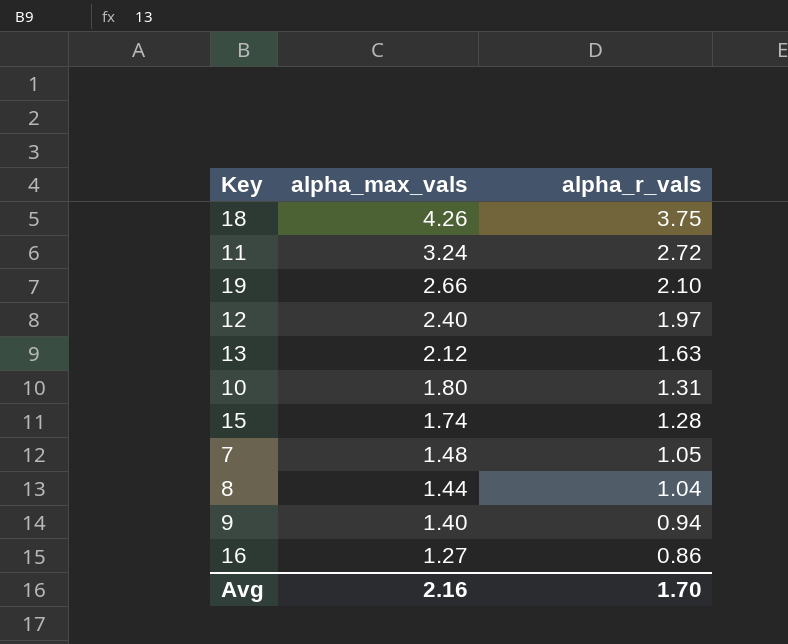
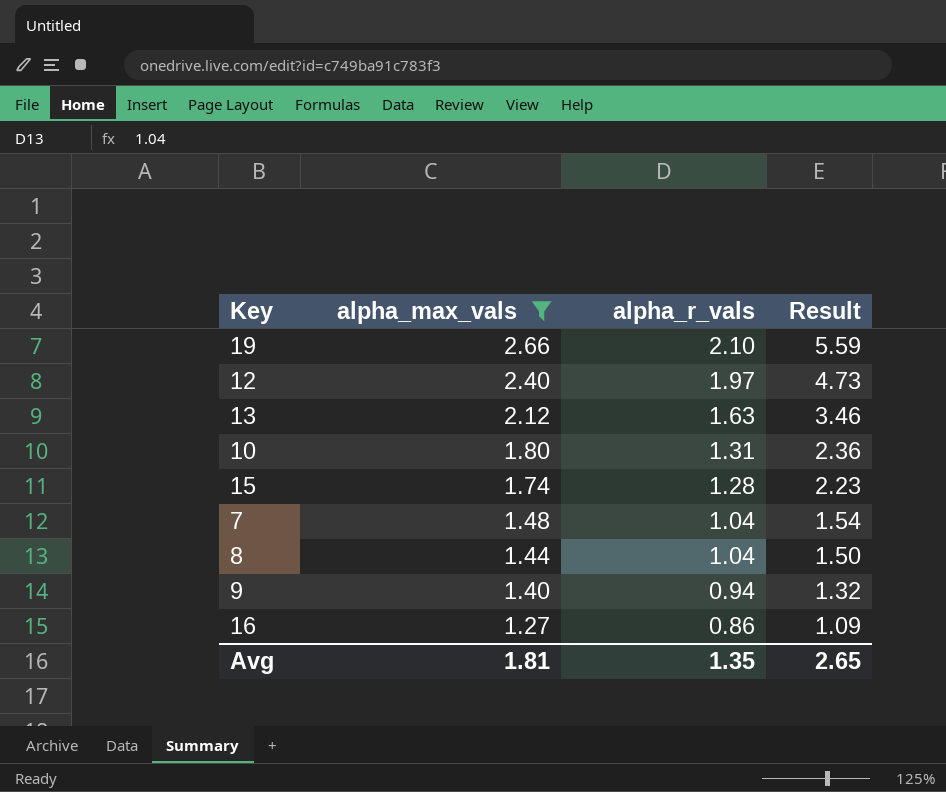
filter: none -> alpha_max_vals <= 2.66
column Result | formula: none -> [alpha_max_vals] * [alpha_r_vals]
7 | alpha_r_vals: 1.05 -> 1.04
Avg | alpha_max_vals: 2.16 -> 1.81
Avg | alpha_r_vals: 1.70 -> 1.35

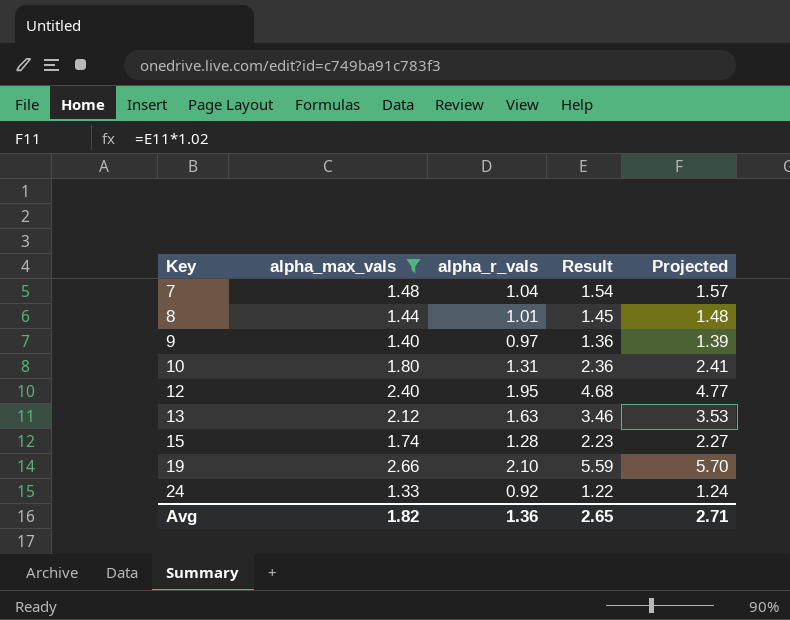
row order: alpha_max_vals descending -> Key ascending
column Projected | formula: none -> [Result] * 1.02
row 16: 1.27 | 0.86 | 1.09 -> none
8 | alpha_r_vals: 1.04 -> 1.01
8 | Result: 1.50 -> 1.45
9 | alpha_r_vals: 0.94 -> 0.97
9 | Result: 1.32 -> 1.36
12 | alpha_r_vals: 1.97 -> 1.95
12 | Result: 4.73 -> 4.68
row 24: none -> 1.33 | 0.92 | 1.22 | 1.24
Avg | alpha_max_vals: 1.81 -> 1.82
Avg | alpha_r_vals: 1.35 -> 1.36

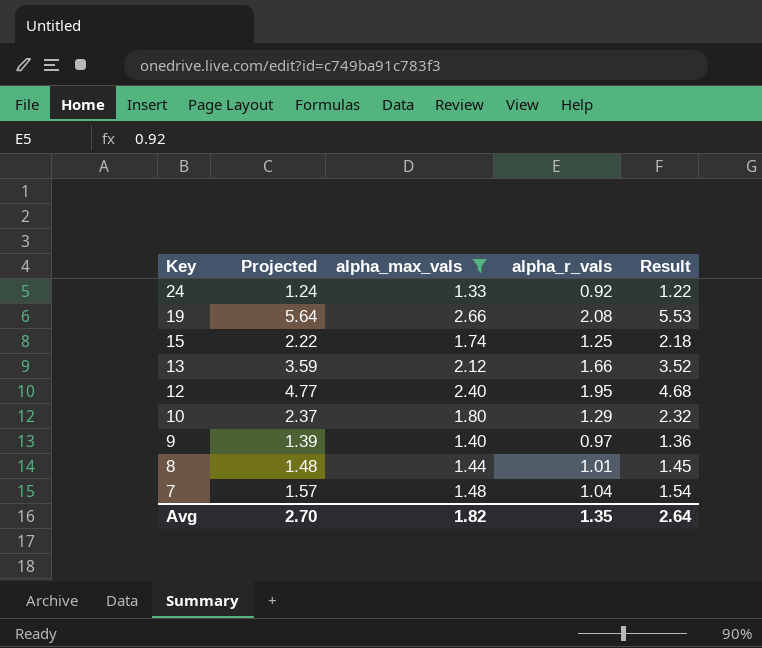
row order: Key ascending -> Key descending
column Projected | position: 5 -> 2
19 | Projected: 5.70 -> 5.64
19 | alpha_r_vals: 2.10 -> 2.08
19 | Result: 5.59 -> 5.53
15 | Projected: 2.27 -> 2.22
15 | alpha_r_vals: 1.28 -> 1.25
15 | Result: 2.23 -> 2.18
13 | Projected: 3.53 -> 3.59
13 | alpha_r_vals: 1.63 -> 1.66
13 | Result: 3.46 -> 3.52
10 | Projected: 2.41 -> 2.37
10 | alpha_r_vals: 1.31 -> 1.29
10 | Result: 2.36 -> 2.32
Avg | Projected: 2.71 -> 2.70
Avg | alpha_r_vals: 1.36 -> 1.35
Avg | Result: 2.65 -> 2.64

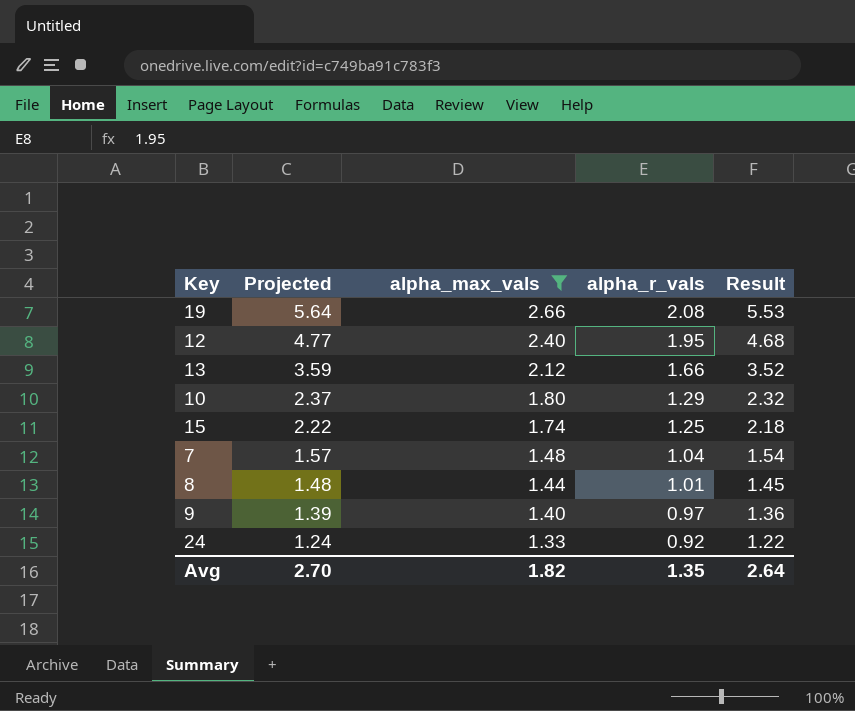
row order: Key descending -> Projected descending

